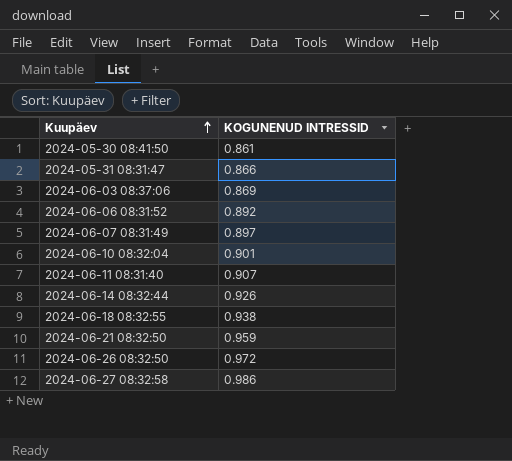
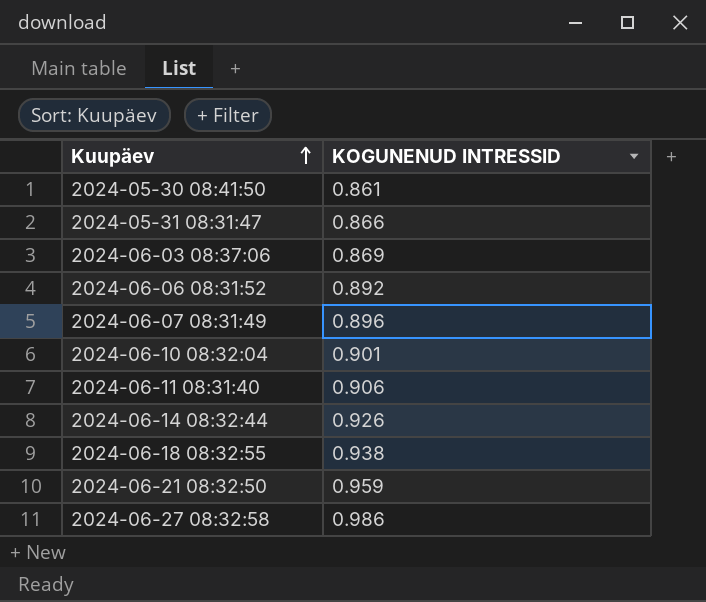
row 2024-06-26 08:32:50: 0.972 -> none
2024-06-07 08:31:49 | KOGUNENUD INTRESSID: 0.897 -> 0.896
2024-06-11 08:31:40 | KOGUNENUD INTRESSID: 0.907 -> 0.906

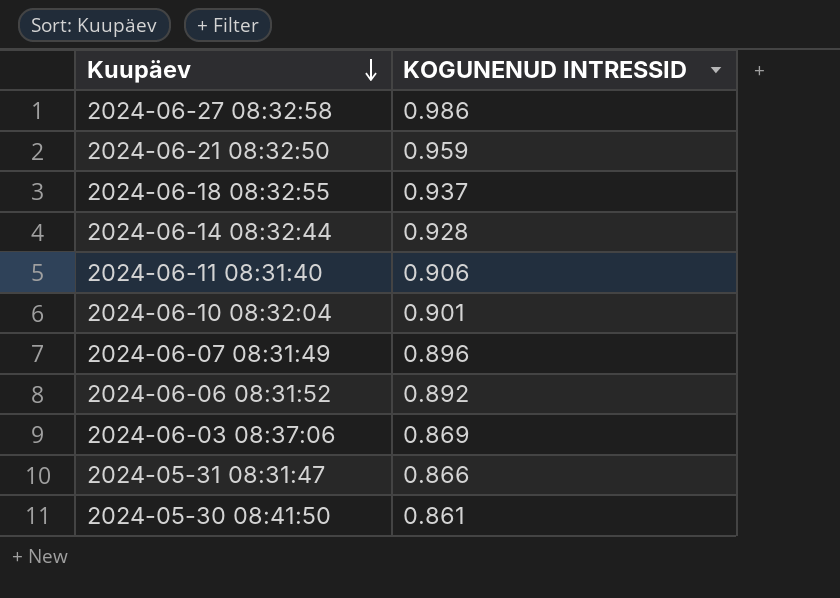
row order: Kuupäev ascending -> Kuupäev descending
2024-06-18 08:32:55 | KOGUNENUD INTRESSID: 0.938 -> 0.937
2024-06-14 08:32:44 | KOGUNENUD INTRESSID: 0.926 -> 0.928

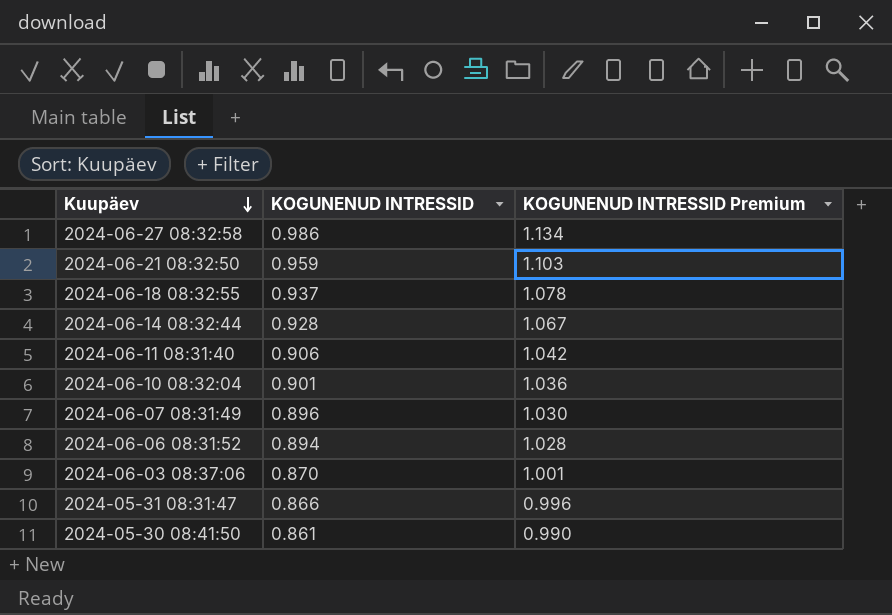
column KOGUNENUD INTRESSID Premium | formula: none -> [KOGUNENUD INTRESSID] * 1.15
2024-06-06 08:31:52 | KOGUNENUD INTRESSID: 0.892 -> 0.894
2024-06-03 08:37:06 | KOGUNENUD INTRESSID: 0.869 -> 0.870

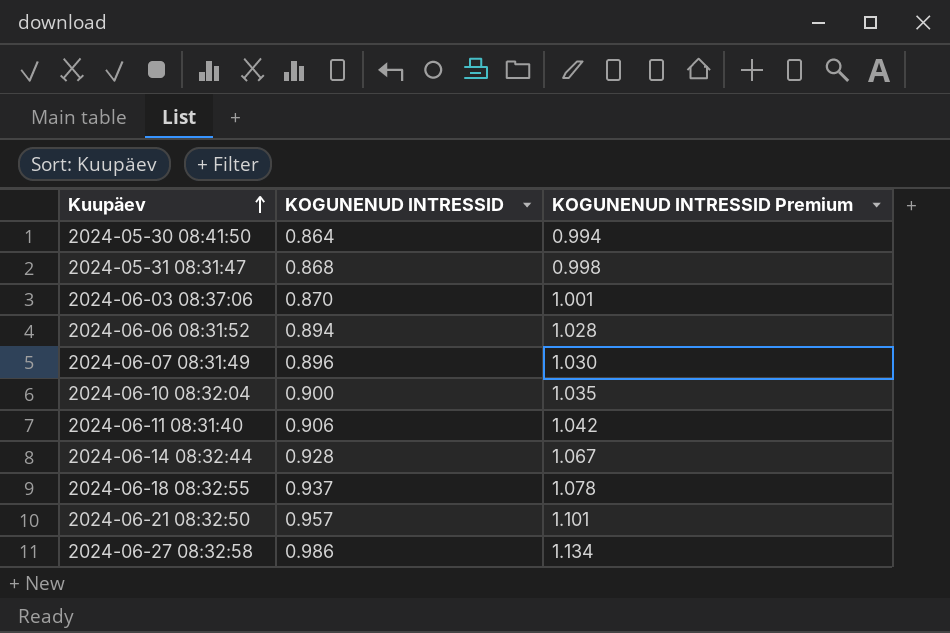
row order: Kuupäev descending -> Kuupäev ascending
2024-05-30 08:41:50 | KOGUNENUD INTRESSID: 0.861 -> 0.864
2024-05-30 08:41:50 | KOGUNENUD INTRESSID Premium: 0.990 -> 0.994
2024-05-31 08:31:47 | KOGUNENUD INTRESSID: 0.866 -> 0.868
2024-05-31 08:31:47 | KOGUNENUD INTRESSID Premium: 0.996 -> 0.998
2024-06-10 08:32:04 | KOGUNENUD INTRESSID: 0.901 -> 0.900
2024-06-10 08:32:04 | KOGUNENUD INTRESSID Premium: 1.036 -> 1.035
2024-06-21 08:32:50 | KOGUNENUD INTRESSID: 0.959 -> 0.957
2024-06-21 08:32:50 | KOGUNENUD INTRESSID Premium: 1.103 -> 1.101

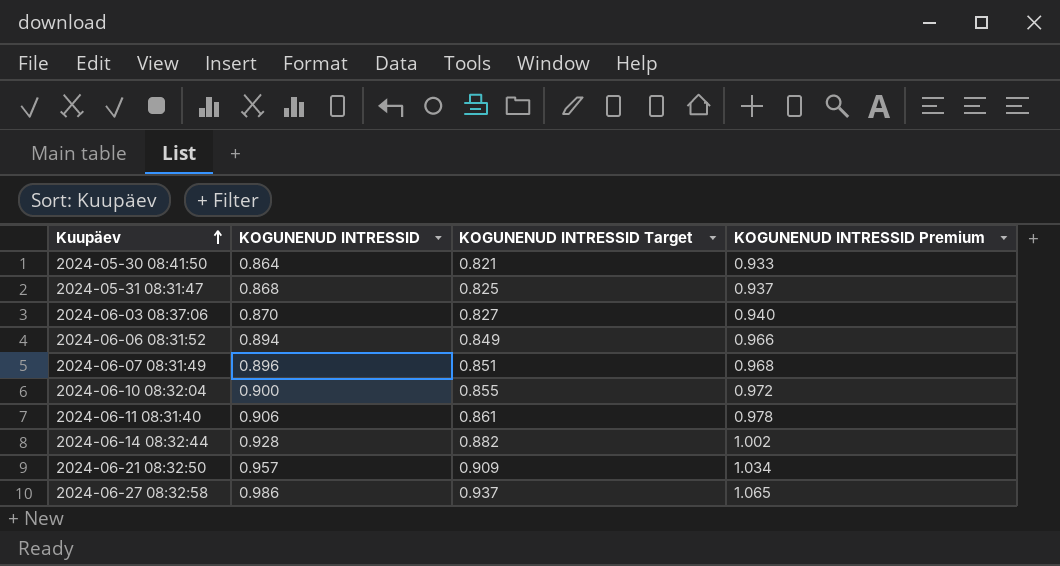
column KOGUNENUD INTRESSID Target | formula: none -> [KOGUNENUD INTRESSID] * 0.95
column KOGUNENUD INTRESSID Premium | formula: [KOGUNENUD INTRESSID] * 1.15 -> [KOGUNENUD INTRESSID] * 1.08
row 2024-06-18 08:32:55: 0.937 | 1.078 -> none

